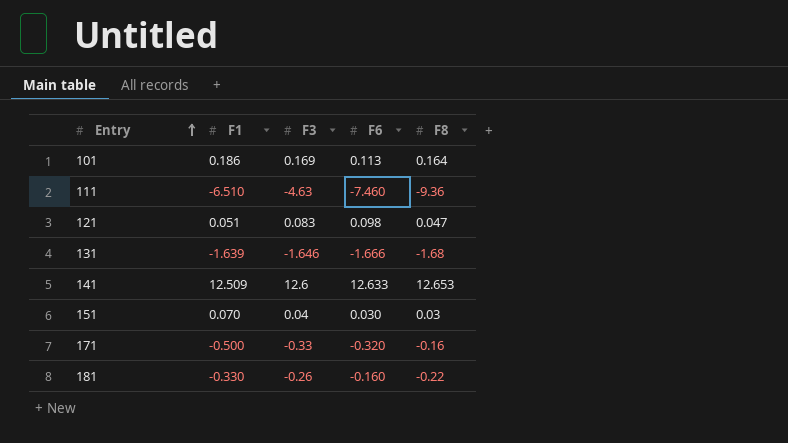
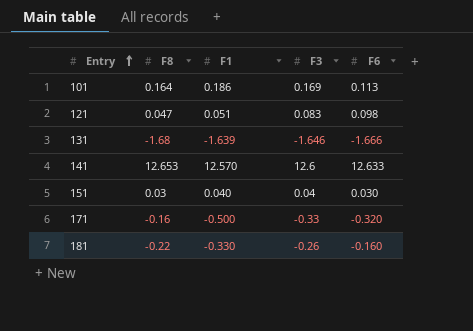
column F8 | position: 5 -> 2
row 111: -6.510 | -4.63 | -7.460 | -9.36 -> none
141 | F1: 12.509 -> 12.570
151 | F1: 0.070 -> 0.040

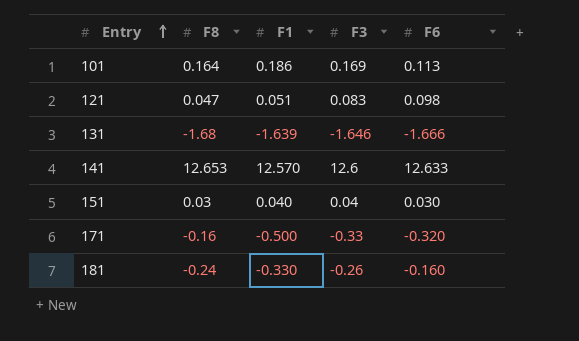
181 | F8: -0.22 -> -0.24

